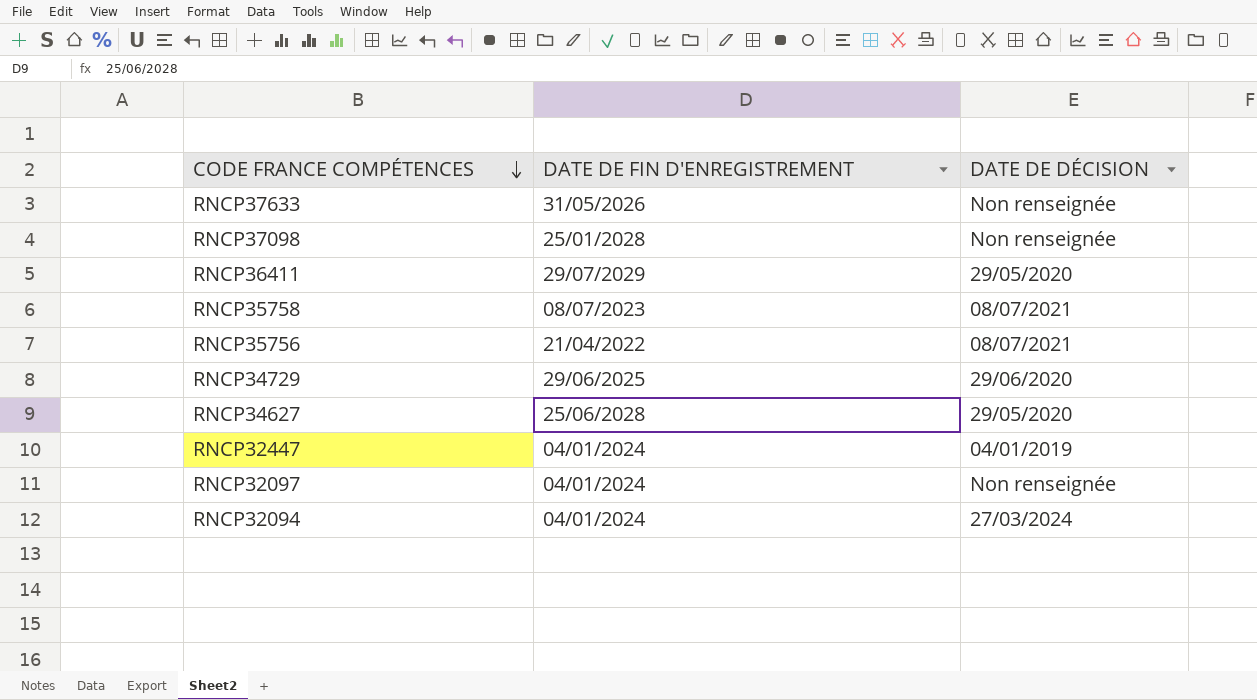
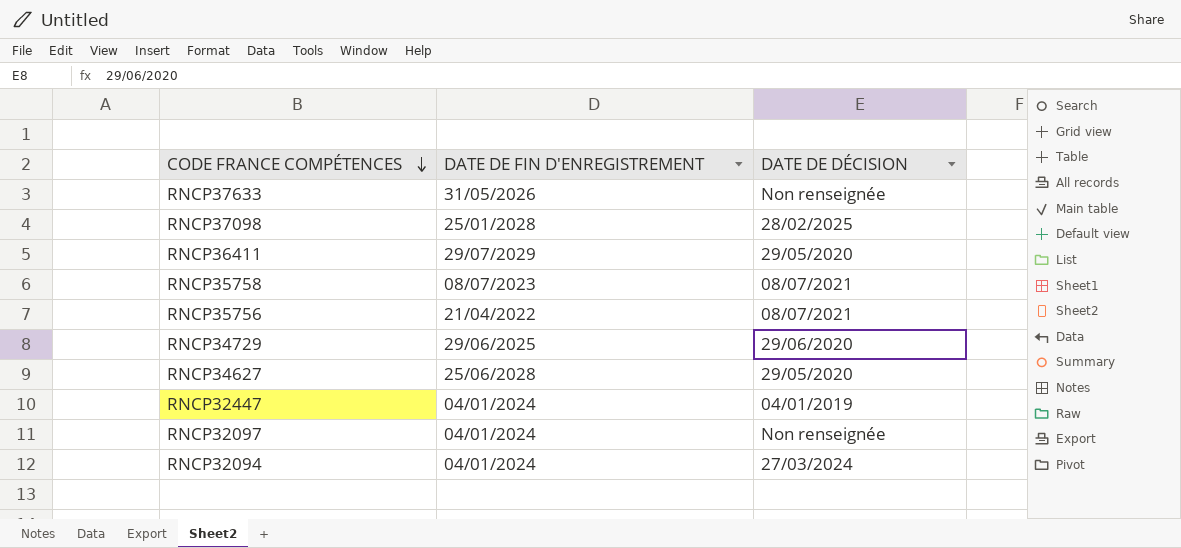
RNCP37098 | DATE DE DÉCISION: Non renseignée -> 28/02/2025

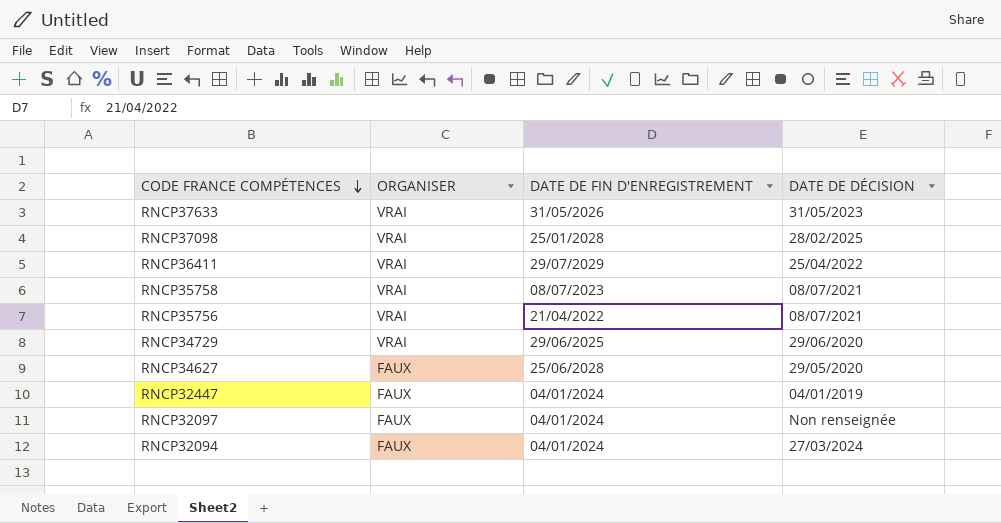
column ORGANISER | position: none -> 2
RNCP37633 | DATE DE DÉCISION: Non renseignée -> 31/05/2023
RNCP36411 | DATE DE DÉCISION: 29/05/2020 -> 25/04/2022

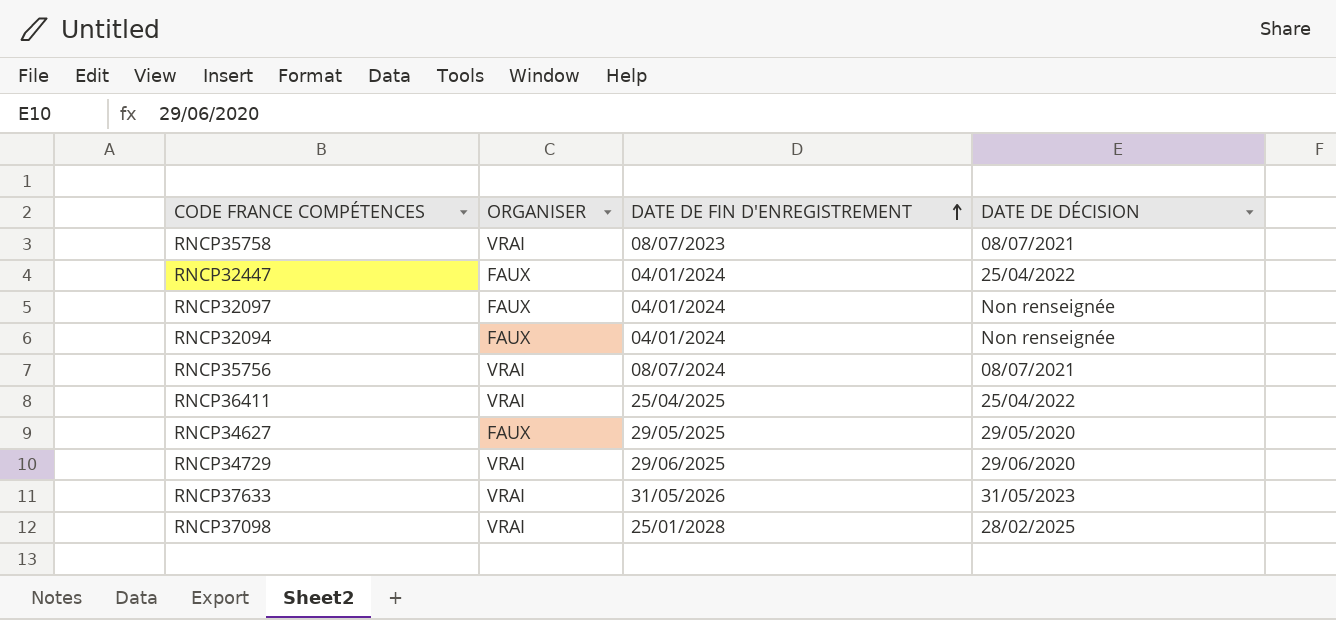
row order: CODE FRANCE COMPÉTENCES descending -> DATE DE FIN D'ENREGISTREMENT ascending
RNCP32447 | DATE DE DÉCISION: 04/01/2019 -> 25/04/2022
RNCP32094 | DATE DE DÉCISION: 27/03/2024 -> Non renseignée
RNCP35756 | DATE DE FIN D'ENREGISTREMENT: 21/04/2022 -> 08/07/2024
RNCP36411 | DATE DE FIN D'ENREGISTREMENT: 29/07/2029 -> 25/04/2025
RNCP34627 | DATE DE FIN D'ENREGISTREMENT: 25/06/2028 -> 29/05/2025

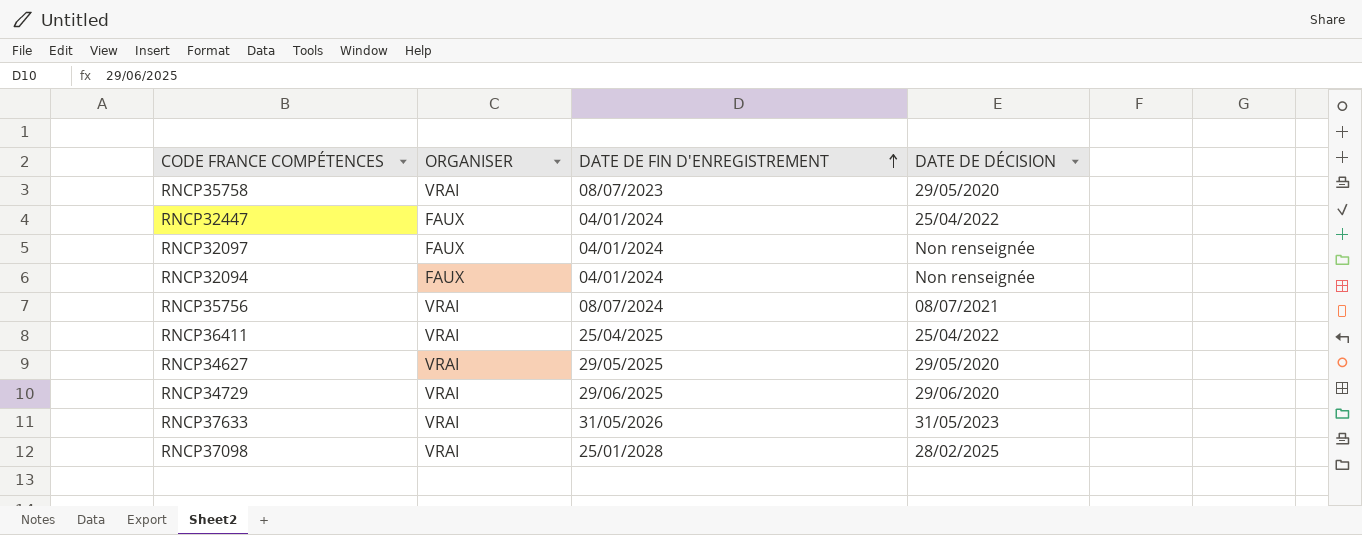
RNCP35758 | DATE DE DÉCISION: 08/07/2021 -> 29/05/2020
RNCP34627 | ORGANISER: FAUX -> VRAI

